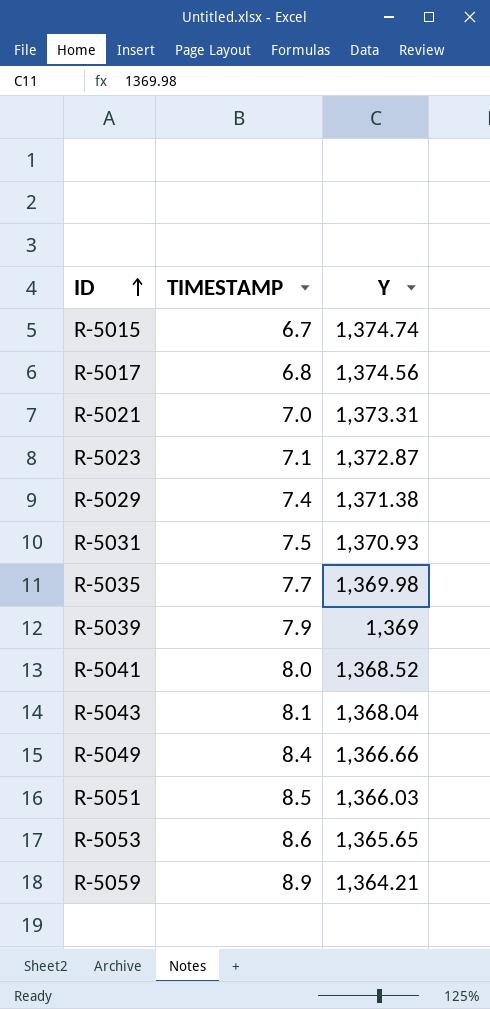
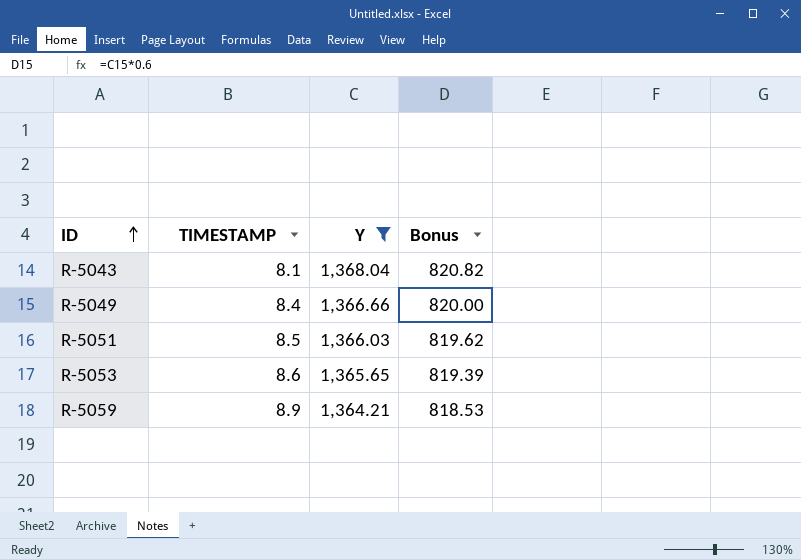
filter: none -> Y <= 1,368.04
column Bonus | formula: none -> [Y] * 0.6

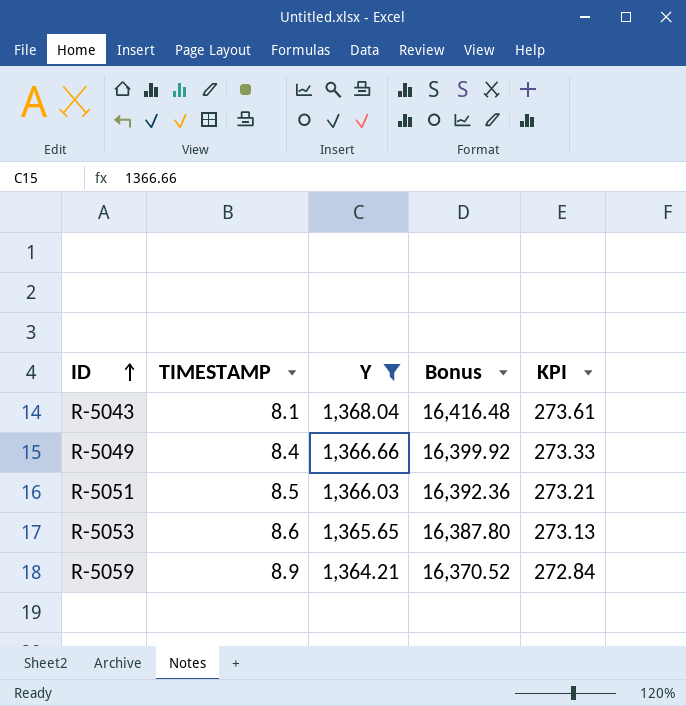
column Bonus | formula: [Y] * 0.6 -> [Y] * 12
column KPI | formula: none -> [Y] * 0.2

